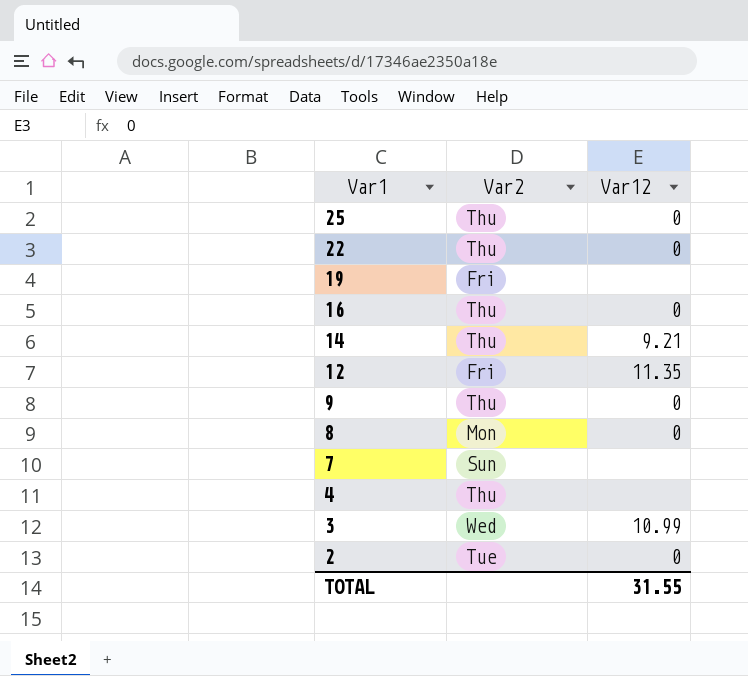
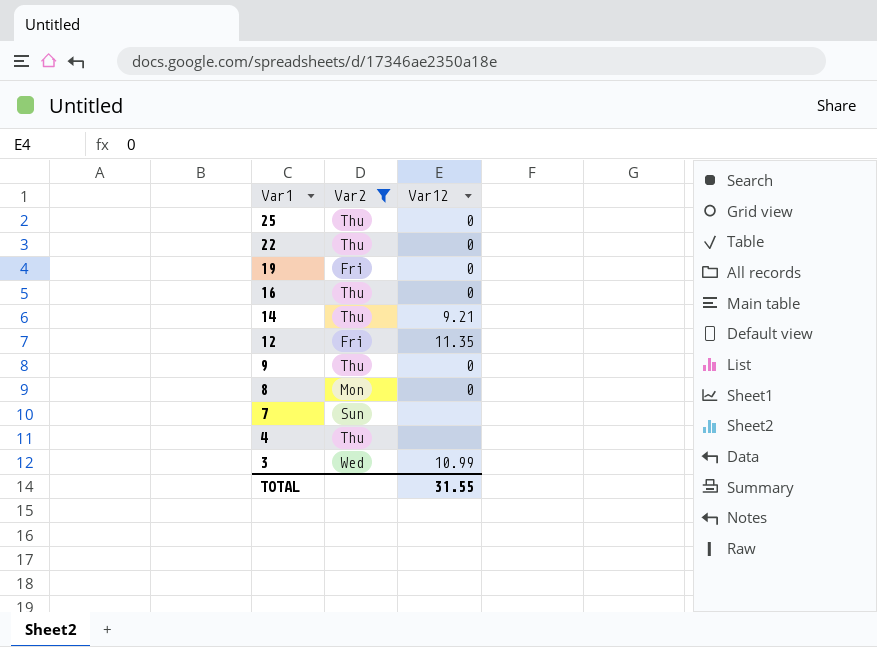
filter: none -> Var2 != Tue
19 | Var12: none -> 0

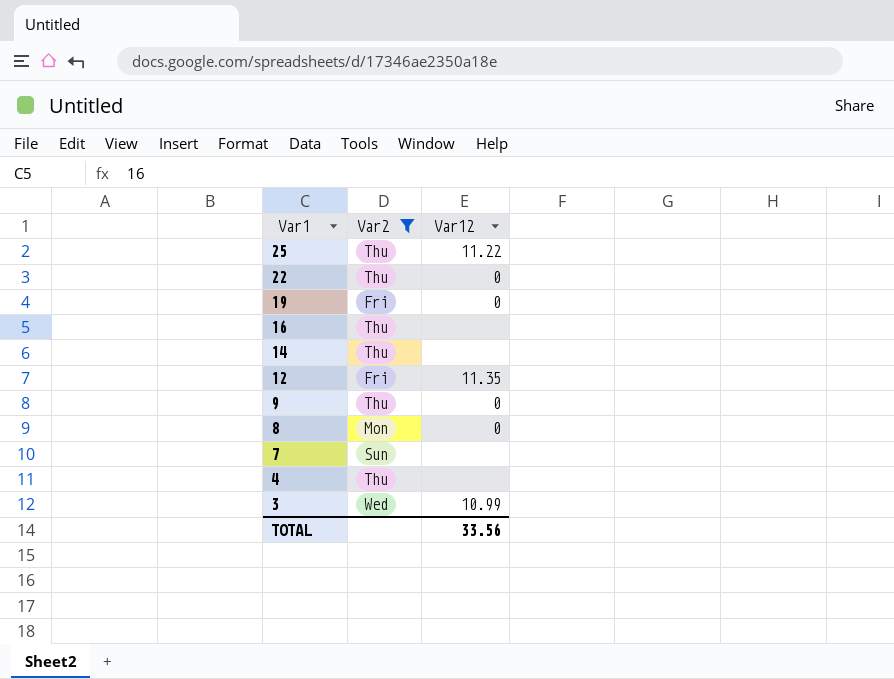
25 | Var12: 0 -> 11.22
16 | Var12: 0 -> none
14 | Var12: 9.21 -> none
TOTAL | Var12: 31.55 -> 33.56

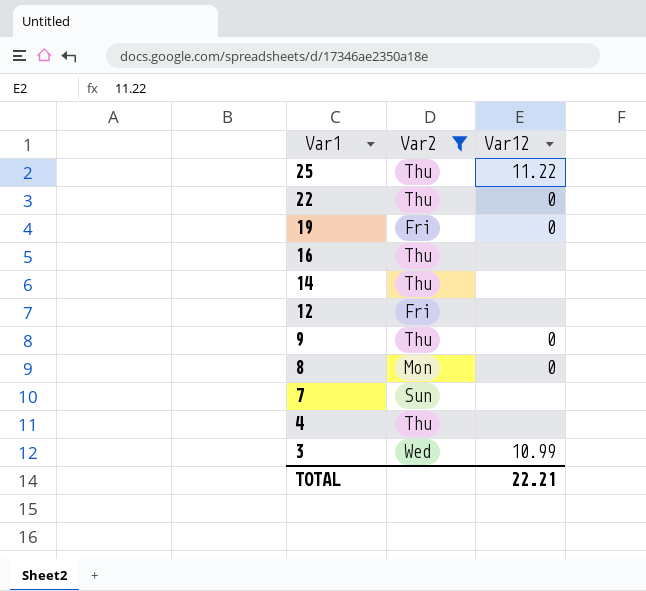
12 | Var12: 11.35 -> none
TOTAL | Var12: 33.56 -> 22.21

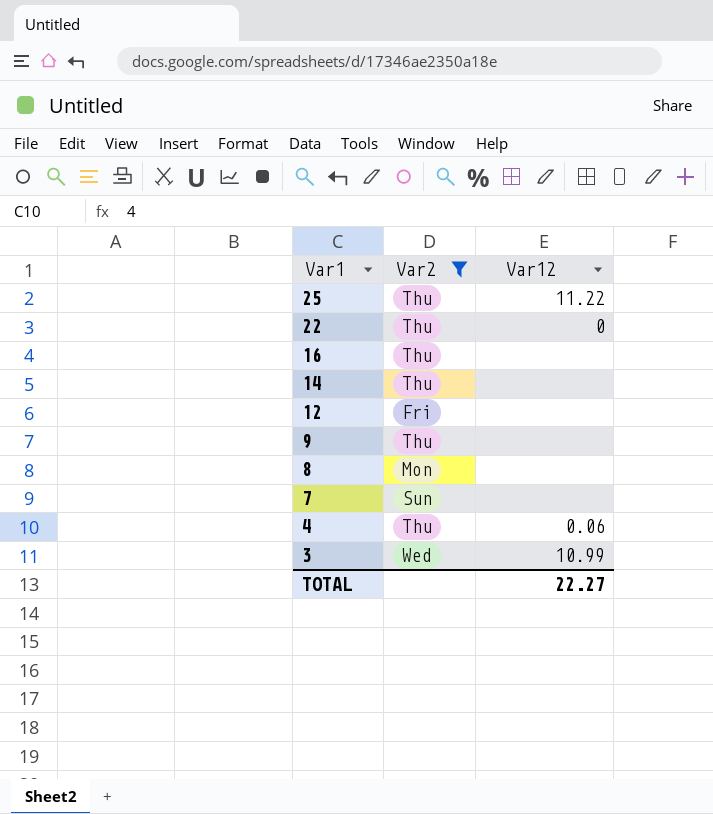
row 19: Fri | 0 -> none
9 | Var12: 0 -> none
8 | Var12: 0 -> none
4 | Var12: none -> 0.06
TOTAL | Var12: 22.21 -> 22.27

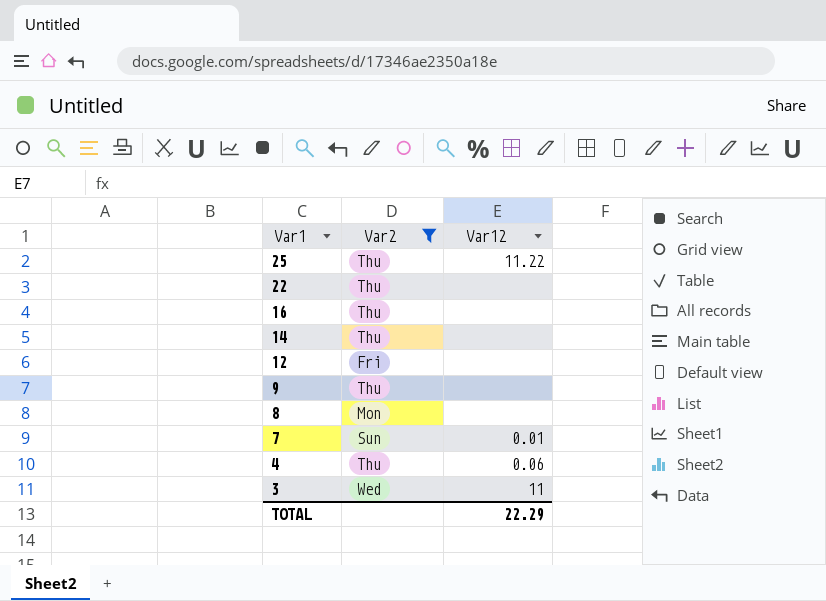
22 | Var12: 0 -> none
7 | Var12: none -> 0.01
3 | Var12: 10.99 -> 11
TOTAL | Var12: 22.27 -> 22.29

